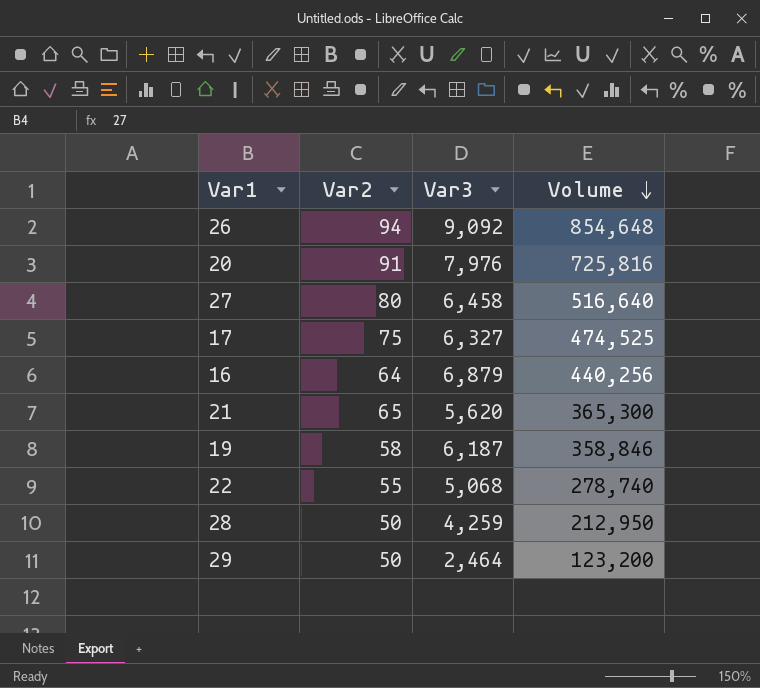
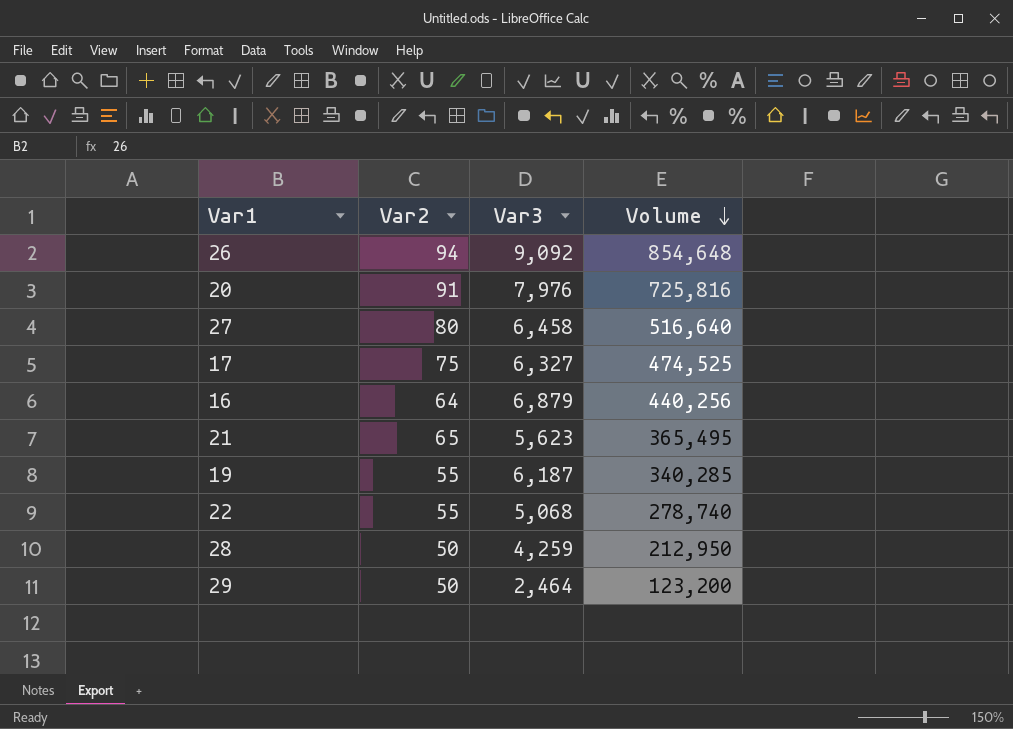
21 | Var3: 5,620 -> 5,623
21 | Volume: 365,300 -> 365,495
19 | Var2: 58 -> 55
19 | Volume: 358,846 -> 340,285

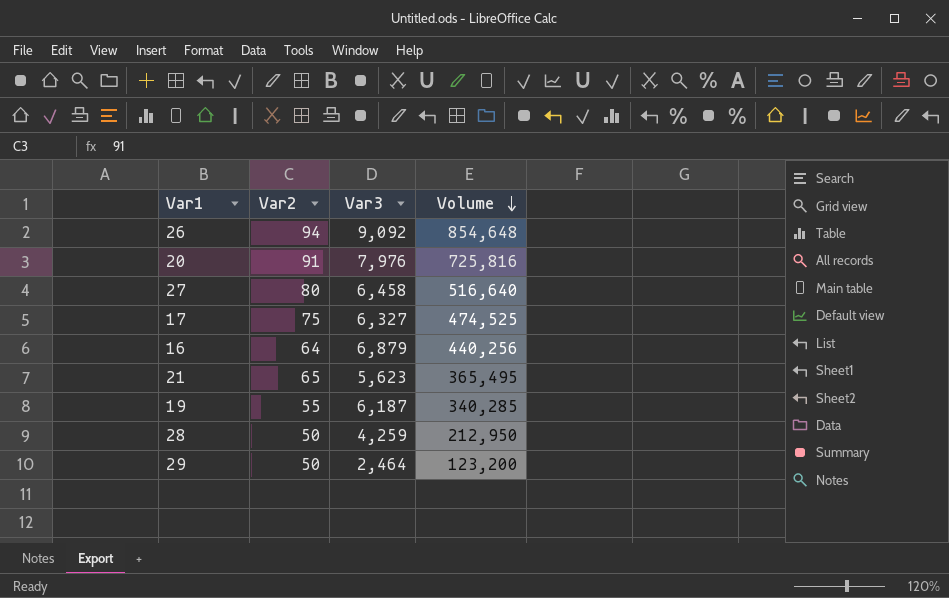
row 22: 55 | 5,068 | 278,740 -> none

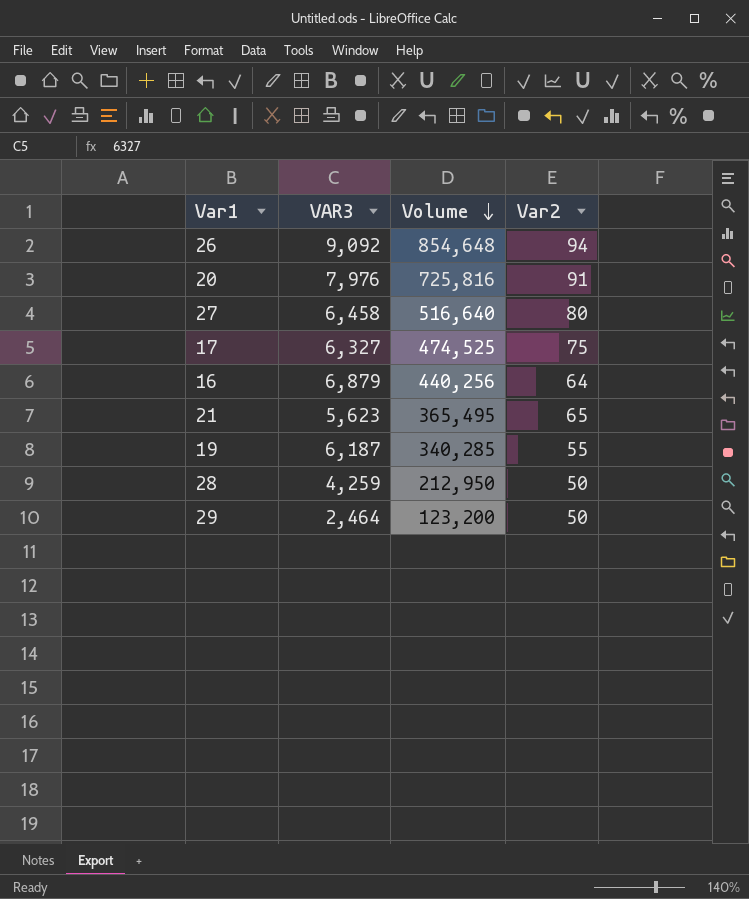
column name: Var3 -> VAR3
column Var2 | position: 2 -> 4

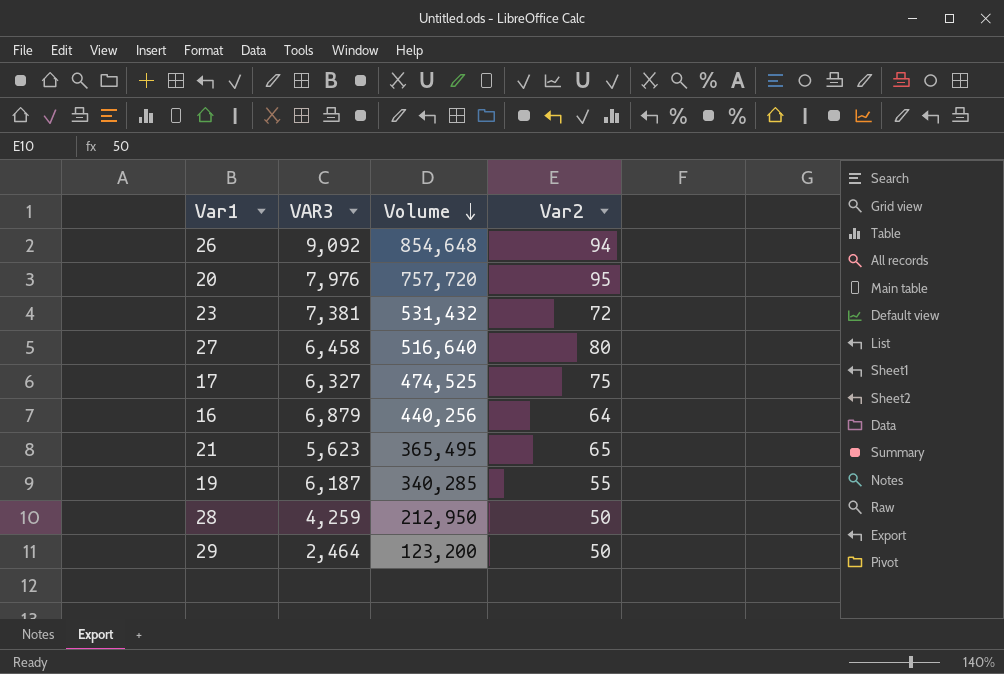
20 | Volume: 725,816 -> 757,720
20 | Var2: 91 -> 95
row 23: none -> 7,381 | 531,432 | 72

